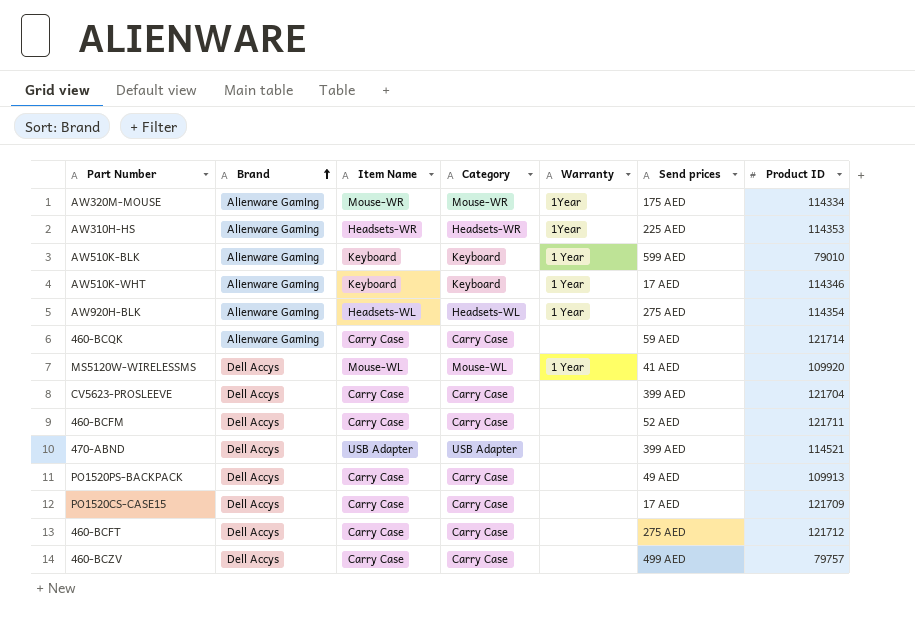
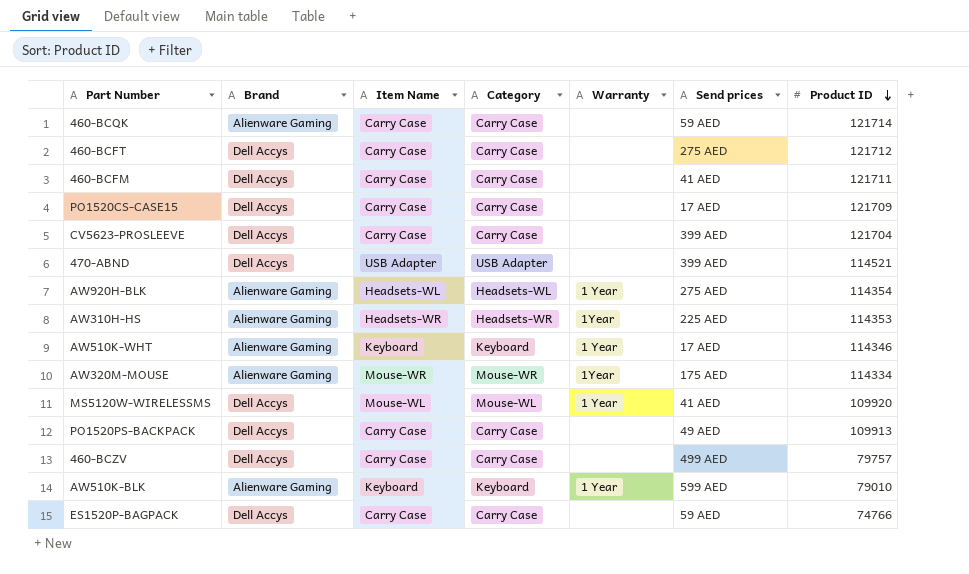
row order: Brand ascending -> Product ID descending
460-BCFM | Send prices: 52 AED -> 41 AED
row ES1520P-BAGPACK: none -> Dell Accys | Carry Case | Carry Case | none | 59 AED | 74766

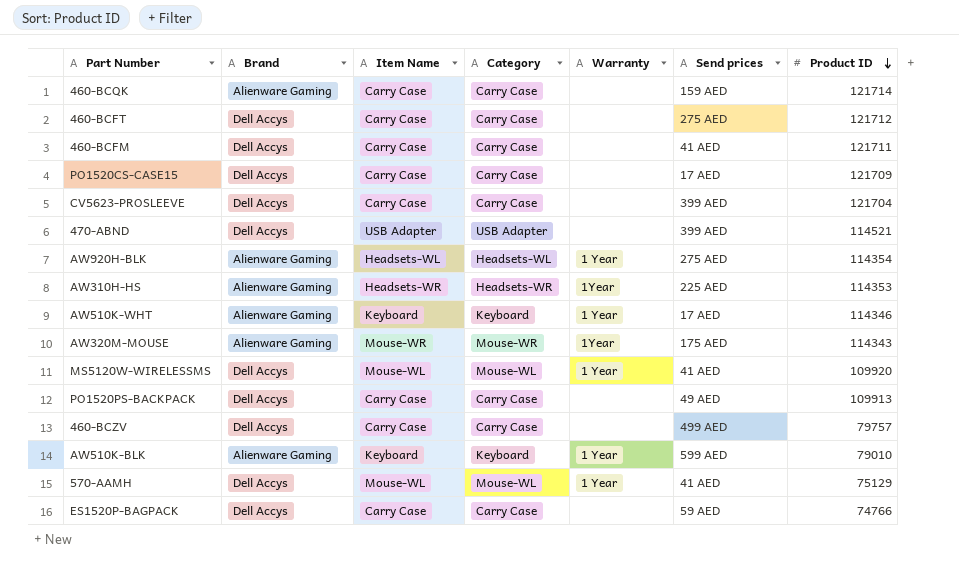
460-BCQK | Send prices: 59 AED -> 159 AED
AW320M-MOUSE | Product ID: 114334 -> 114343
row 570-AAMH: none -> Dell Accys | Mouse-WL | Mouse-WL | 1 Year | 41 AED | 75129

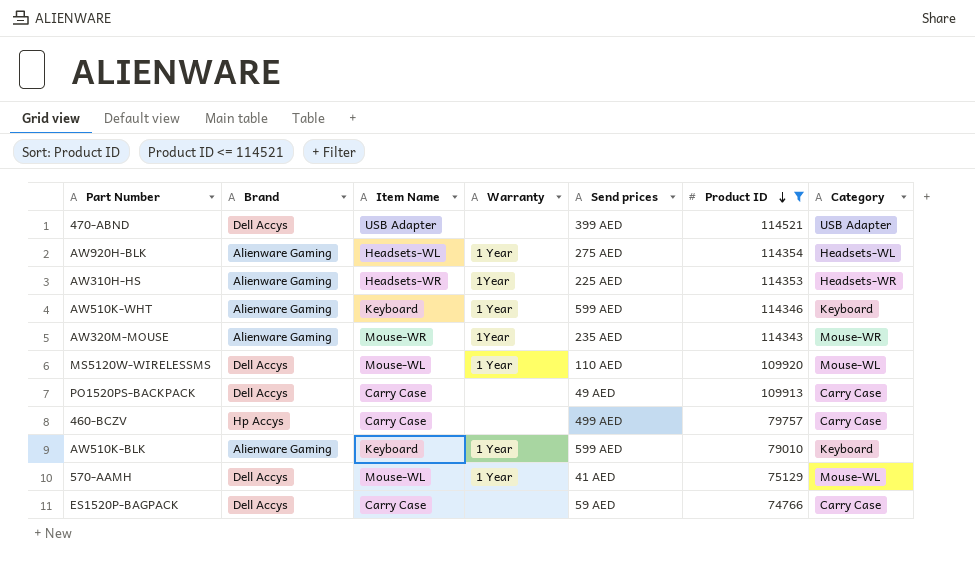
filter: none -> Product ID <= 114521
column Category | position: 4 -> 7
AW510K-WHT | Send prices: 17 AED -> 599 AED
AW320M-MOUSE | Send prices: 175 AED -> 235 AED
MS5120W-WIRELESSMS | Send prices: 41 AED -> 110 AED
460-BCZV | Brand: Dell Accys -> Hp Accys

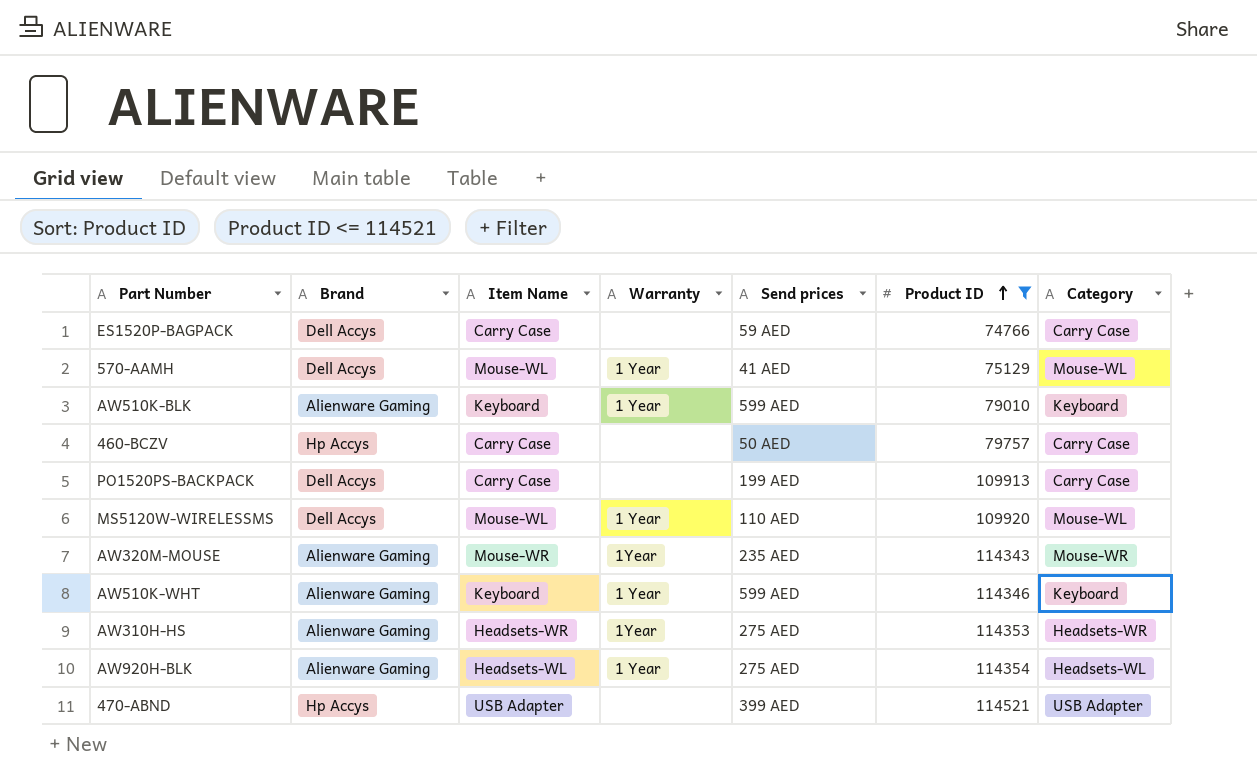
row order: Product ID descending -> Product ID ascending
460-BCZV | Send prices: 499 AED -> 50 AED
PO1520PS-BACKPACK | Send prices: 49 AED -> 199 AED
AW310H-HS | Send prices: 225 AED -> 275 AED
470-ABND | Brand: Dell Accys -> Hp Accys

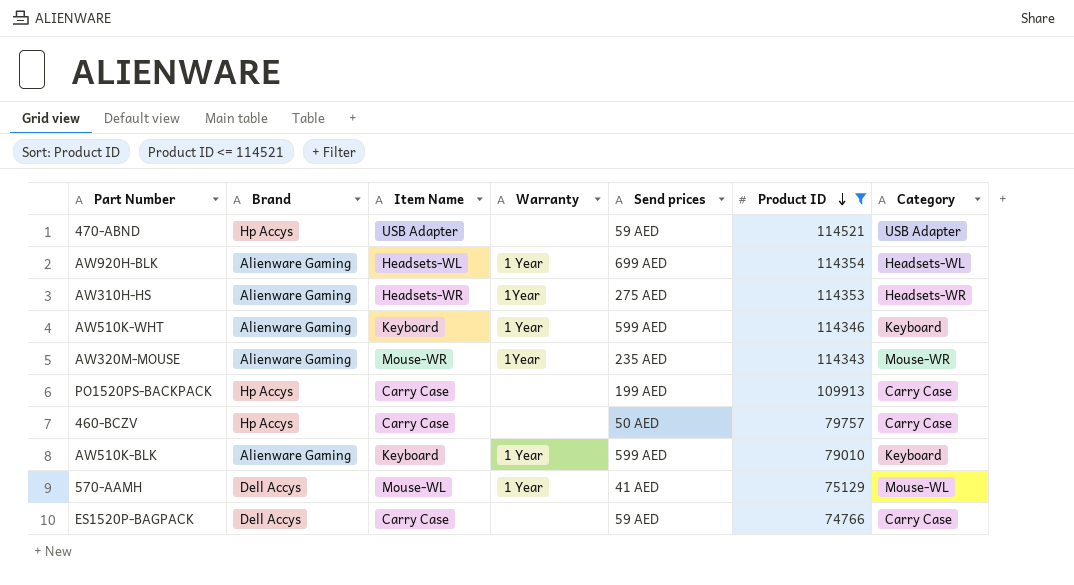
row order: Product ID ascending -> Product ID descending
row MS5120W-WIRELESSMS: Dell Accys | Mouse-WL | 1 Year | 110 AED | 109920 | Mouse-WL -> none
470-ABND | Send prices: 399 AED -> 59 AED
AW920H-BLK | Send prices: 275 AED -> 699 AED
PO1520PS-BACKPACK | Brand: Dell Accys -> Hp Accys

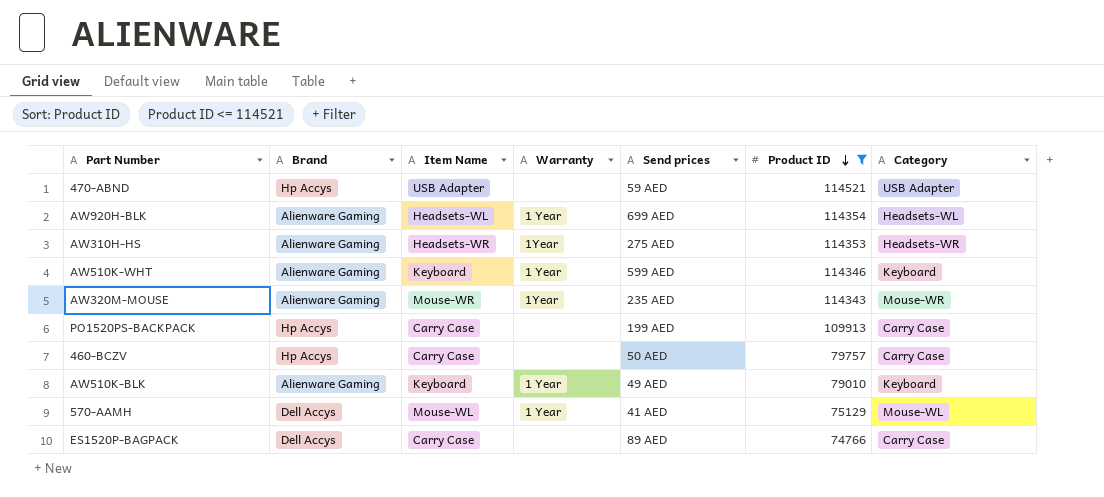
AW510K-BLK | Send prices: 599 AED -> 49 AED
ES1520P-BAGPACK | Send prices: 59 AED -> 89 AED

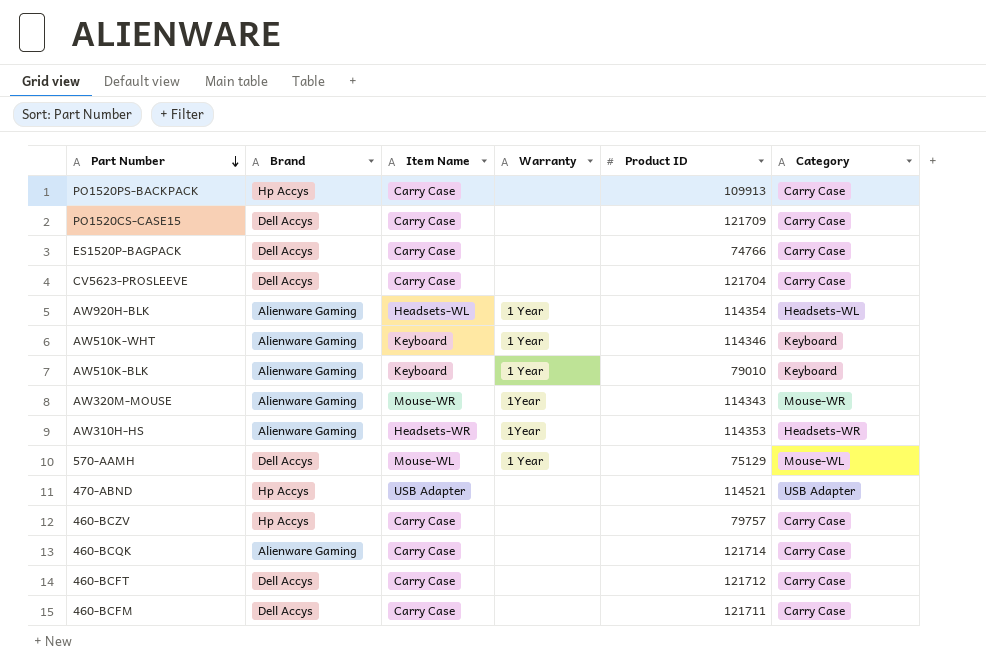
filter: Product ID <= 114521 -> none
row order: Product ID descending -> Part Number descending
column Send prices | position: 5 -> none

